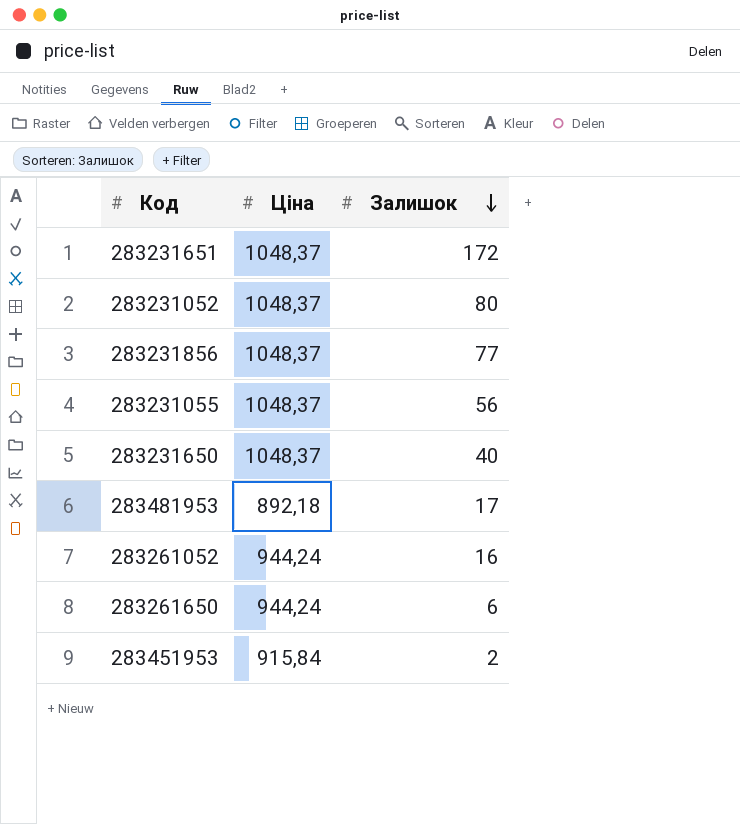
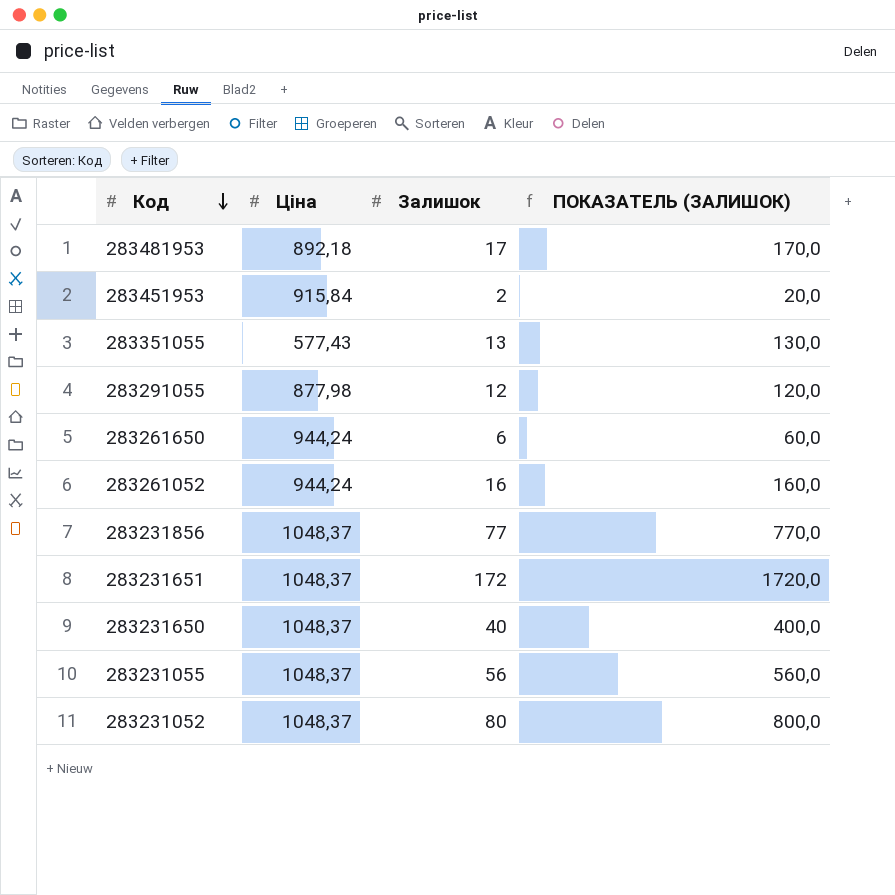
row order: Залишок descending -> Код descending
column ПОКАЗАТЕЛЬ (ЗАЛИШОК) | formula: none -> [Залишок] * 10
row 283351055: none -> 577,43 | 13 | 130,0
row 283291055: none -> 877,98 | 12 | 120,0

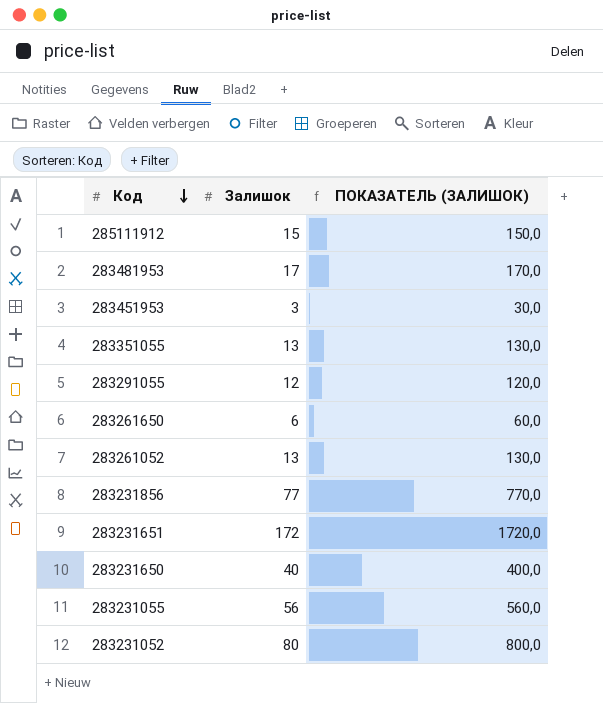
column Ціна | position: 2 -> none
row 285111912: none -> 15 | 150,0
283451953 | Залишок: 2 -> 3
283451953 | ПОКАЗАТЕЛЬ (ЗАЛИШОК): 20,0 -> 30,0
283261052 | Залишок: 16 -> 13
283261052 | ПОКАЗАТЕЛЬ (ЗАЛИШОК): 160,0 -> 130,0

